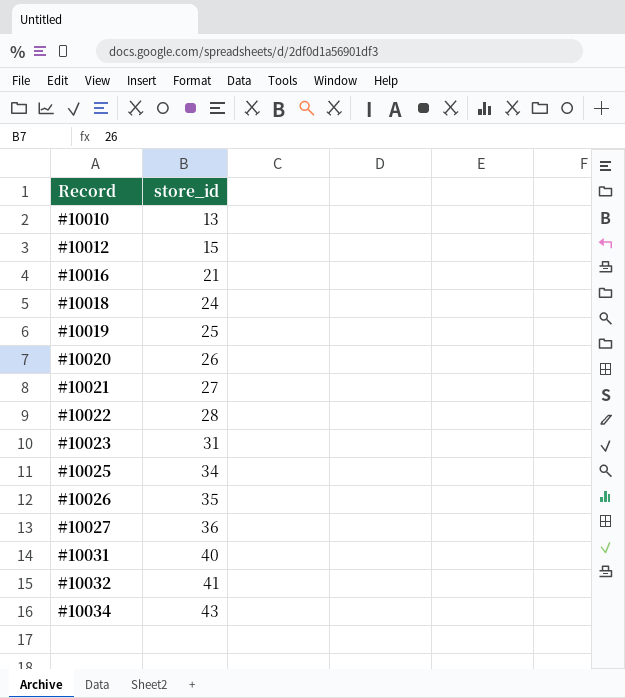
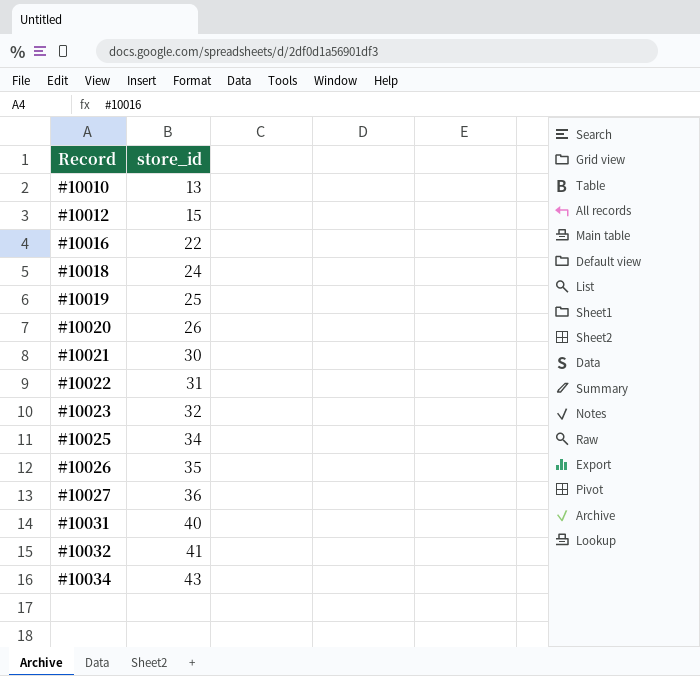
#10016 | store_id: 21 -> 22
#10021 | store_id: 27 -> 30
#10022 | store_id: 28 -> 31
#10023 | store_id: 31 -> 32

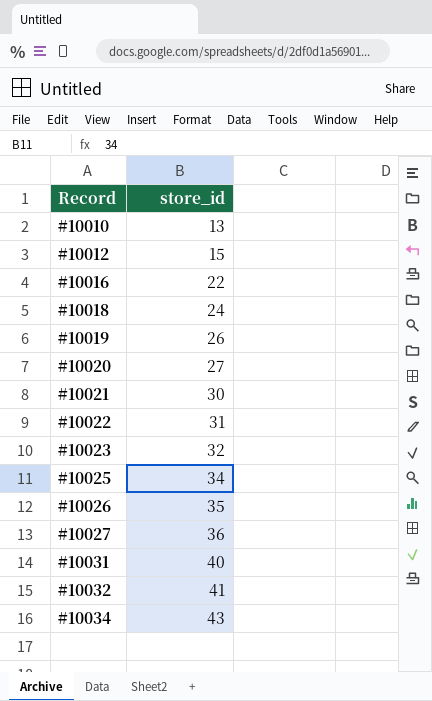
#10019 | store_id: 25 -> 26
#10020 | store_id: 26 -> 27

